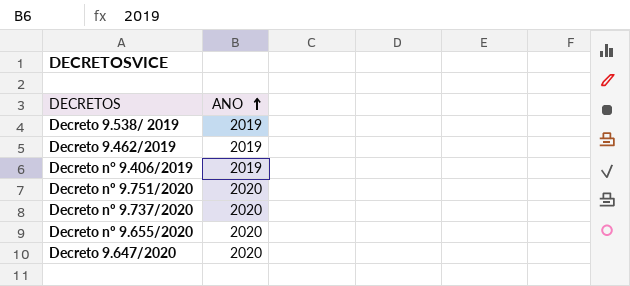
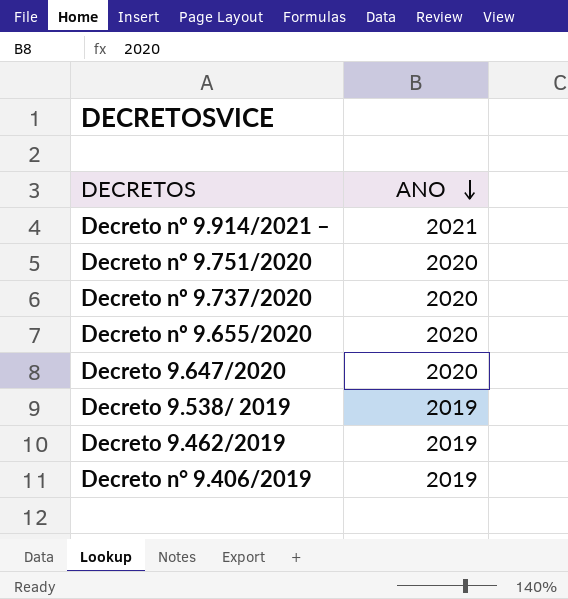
row order: ANO ascending -> ANO descending
row Decreto nº 9.914/2021 –: none -> 2021

